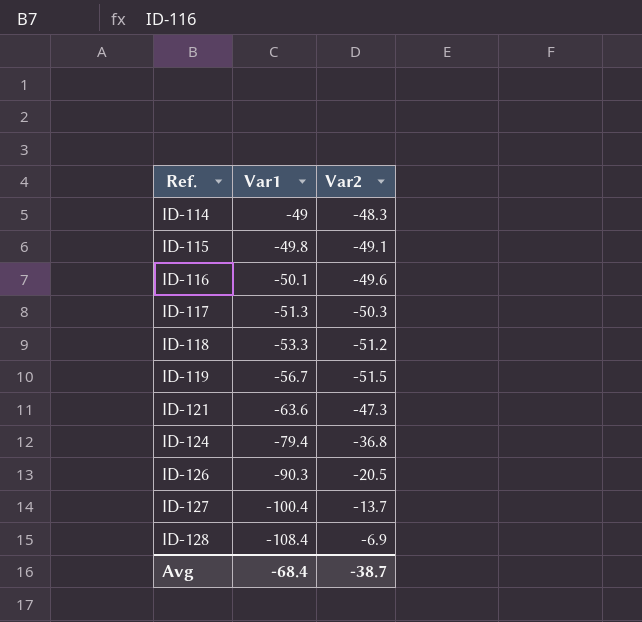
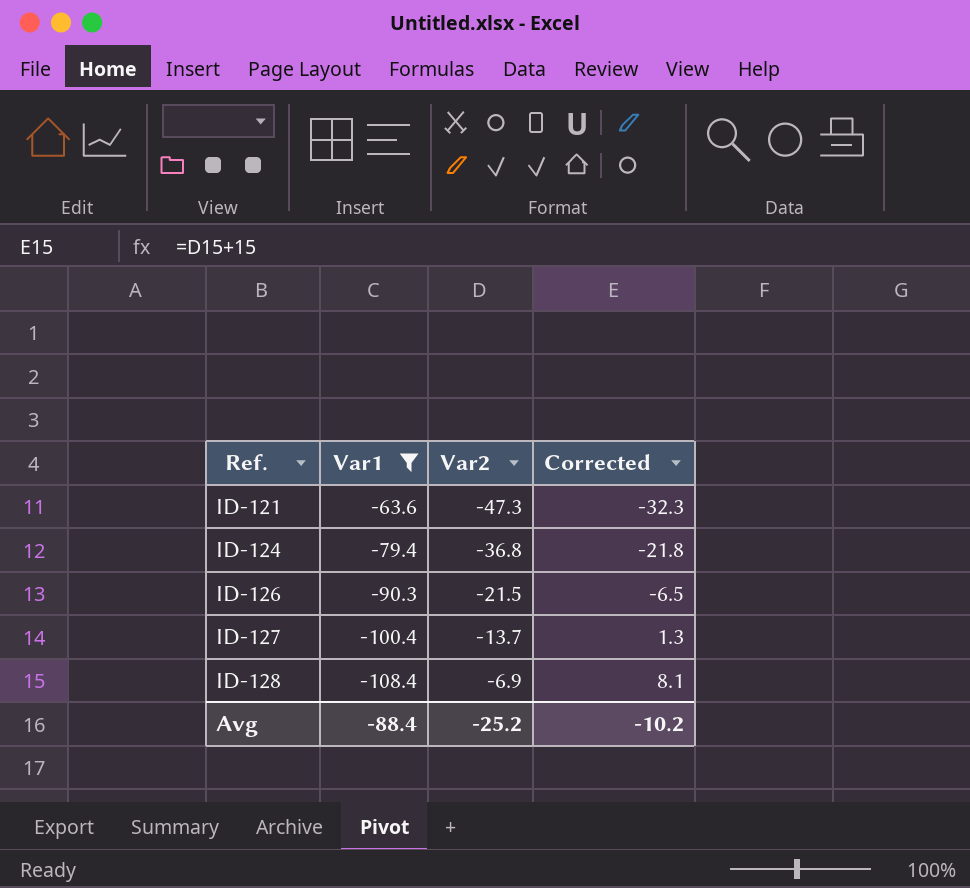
filter: none -> Var1 <= -63.6
column Corrected | formula: none -> [Var2] + 15
ID-126 | Var2: -20.5 -> -21.5
Avg | Var1: -68.4 -> -88.4
Avg | Var2: -38.7 -> -25.2

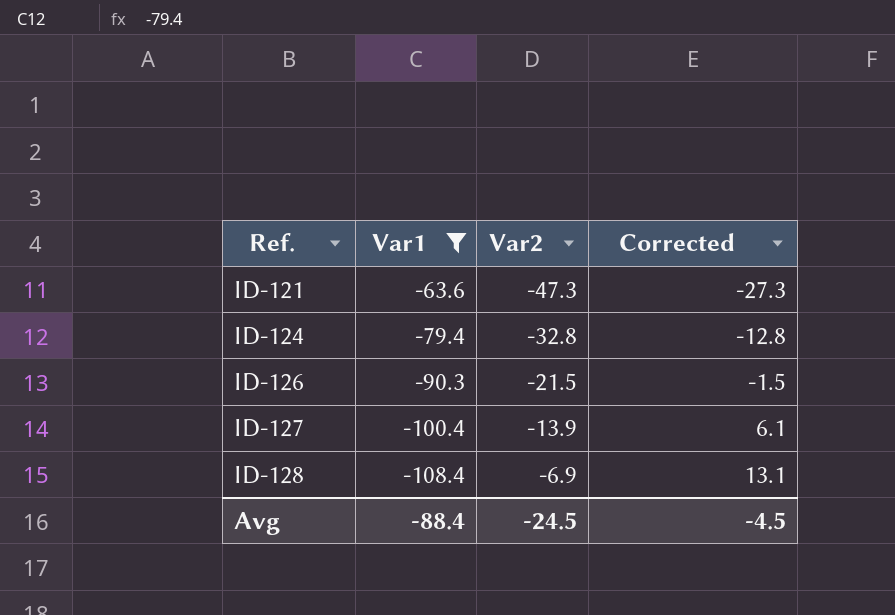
column Corrected | formula: [Var2] + 15 -> [Var2] + 20
ID-124 | Var2: -36.8 -> -32.8
ID-127 | Var2: -13.7 -> -13.9
Avg | Var2: -25.2 -> -24.5
Avg | Corrected: -10.2 -> -4.5

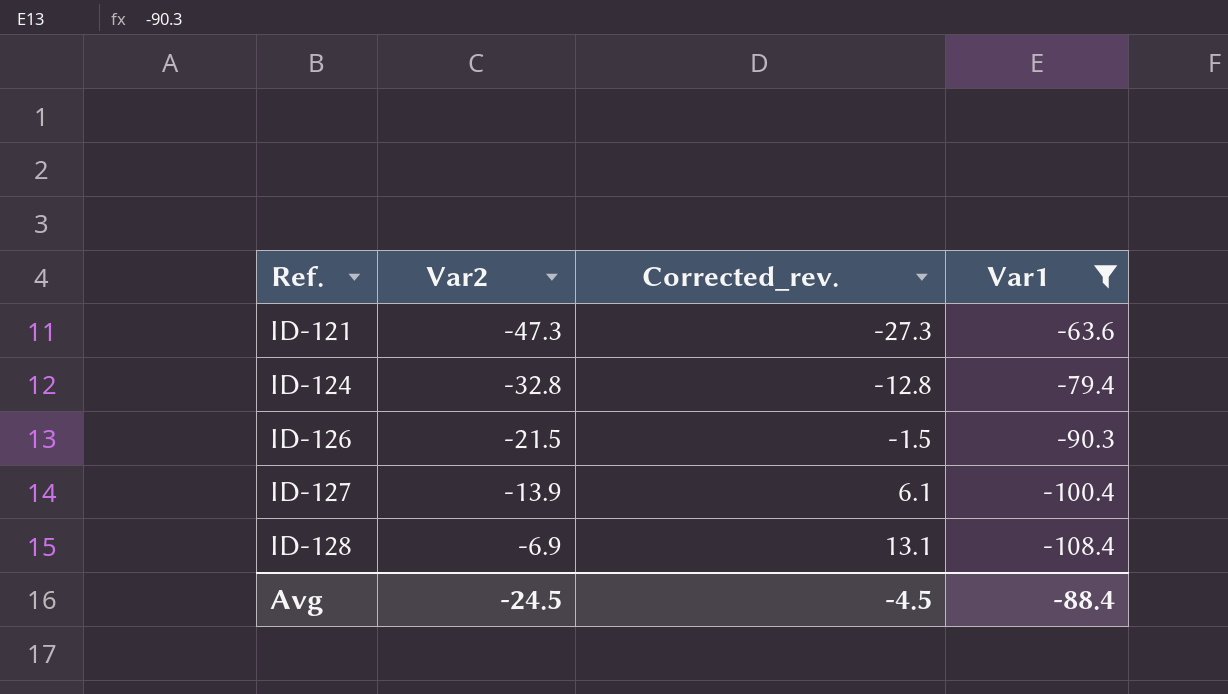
column name: Corrected -> Corrected_rev.
column Var1 | position: 2 -> 4

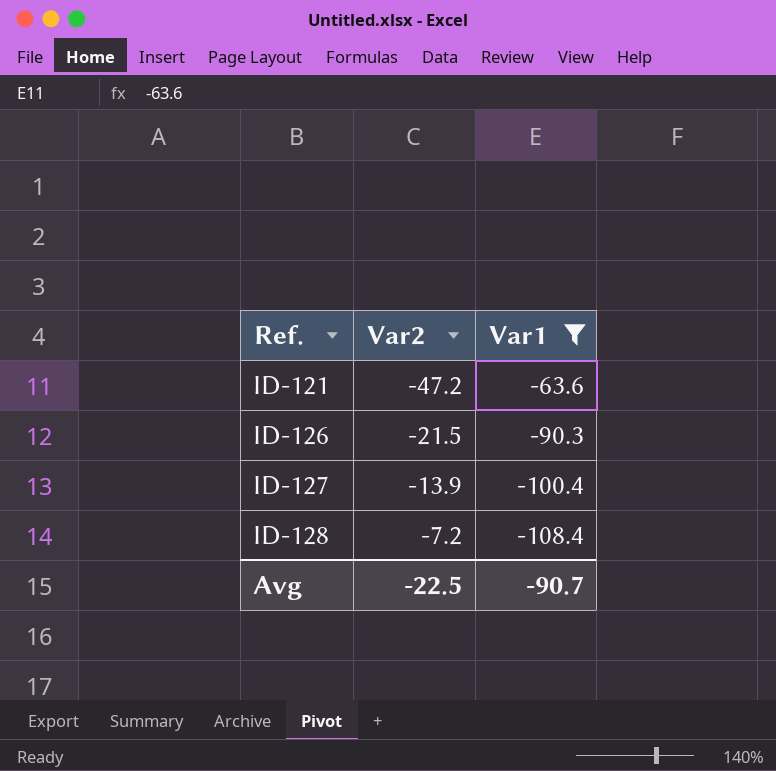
column Corrected_rev. | formula: [Var2] + 20 -> none
row ID-124: -32.8 | -12.8 | -79.4 -> none
ID-121 | Var2: -47.3 -> -47.2
ID-128 | Var2: -6.9 -> -7.2
Avg | Var2: -24.5 -> -22.5
Avg | Var1: -88.4 -> -90.7

